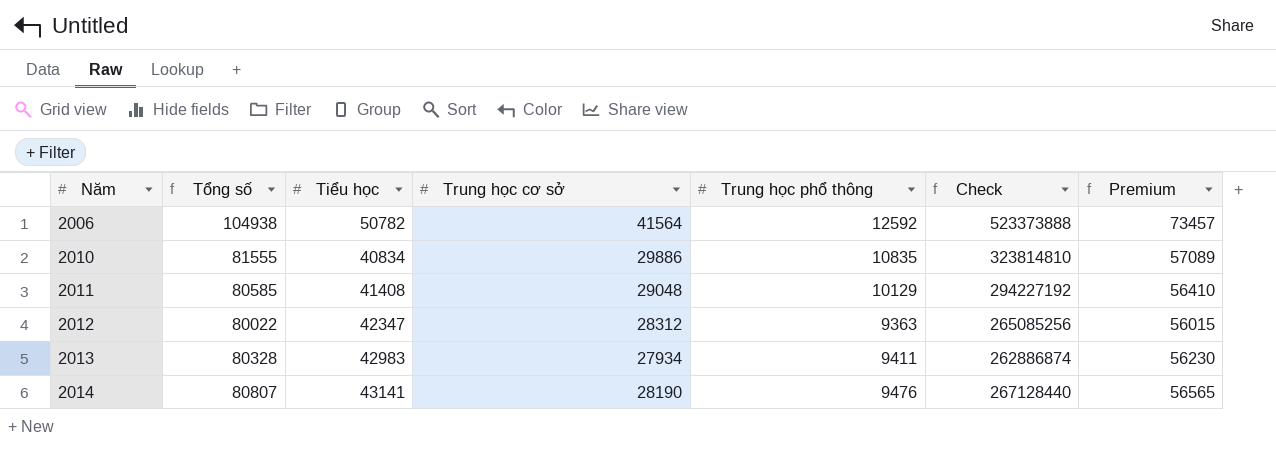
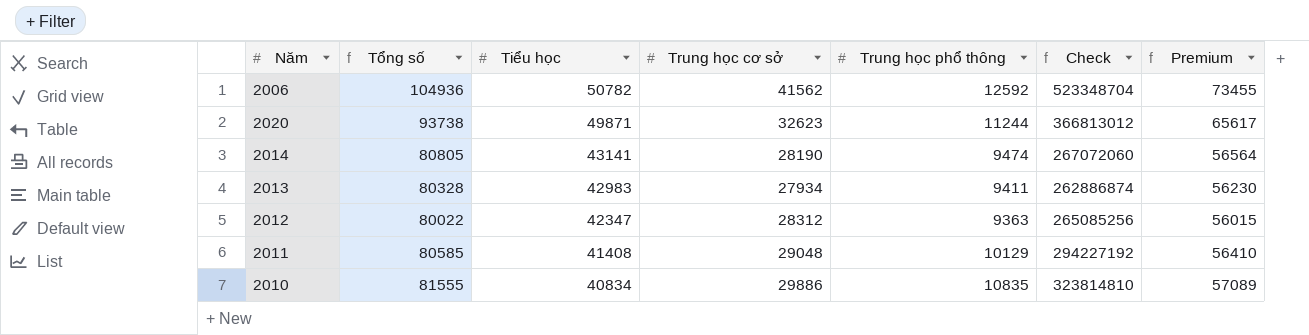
row order: Năm ascending -> Tiểu học descending
2006 | Tổng số: 104938 -> 104936
2006 | Trung học cơ sở: 41564 -> 41562
2006 | Check: 523373888 -> 523348704
2006 | Premium: 73457 -> 73455
row 2020: none -> 93738 | 49871 | 32623 | 11244 | 366813012 | 65617
2014 | Tổng số: 80807 -> 80805
2014 | Trung học phổ thông: 9476 -> 9474
2014 | Check: 267128440 -> 267072060
2014 | Premium: 56565 -> 56564

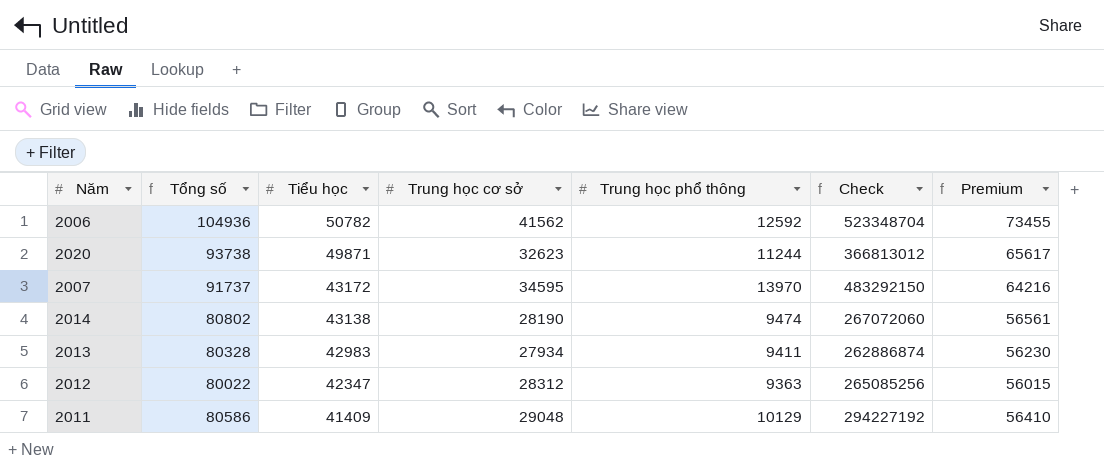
row 2010: 81555 | 40834 | 29886 | 10835 | 323814810 | 57089 -> none
row 2007: none -> 91737 | 43172 | 34595 | 13970 | 483292150 | 64216
2014 | Tổng số: 80805 -> 80802
2014 | Tiểu học: 43141 -> 43138
2014 | Premium: 56564 -> 56561
2011 | Tổng số: 80585 -> 80586
2011 | Tiểu học: 41408 -> 41409

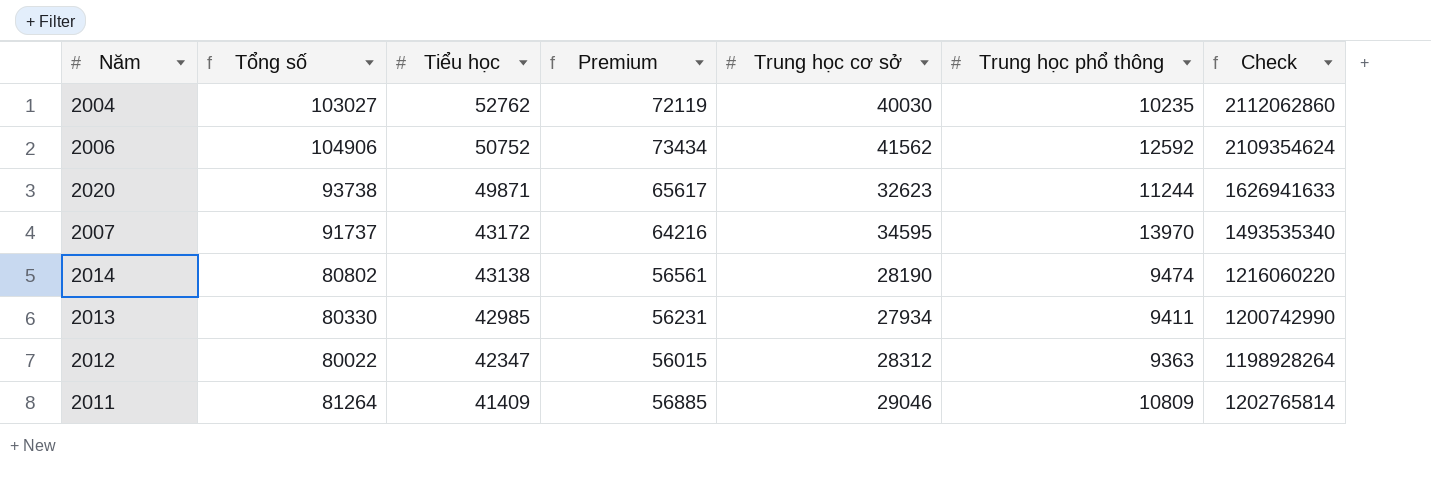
column Premium | position: 7 -> 4
column Check | formula: [Trung học cơ sở] * [Trung học phổ thông] -> [Tiểu học] * [Trung học cơ sở]
row 2004: none -> 103027 | 52762 | 72119 | 40030 | 10235 | 2112062860
2006 | Tổng số: 104936 -> 104906
2006 | Tiểu học: 50782 -> 50752
2006 | Premium: 73455 -> 73434
2013 | Tổng số: 80328 -> 80330
2013 | Tiểu học: 42983 -> 42985
2013 | Premium: 56230 -> 56231
2011 | Tổng số: 80586 -> 81264
2011 | Premium: 56410 -> 56885
2011 | Trung học cơ sở: 29048 -> 29046
2011 | Trung học phổ thông: 10129 -> 10809

